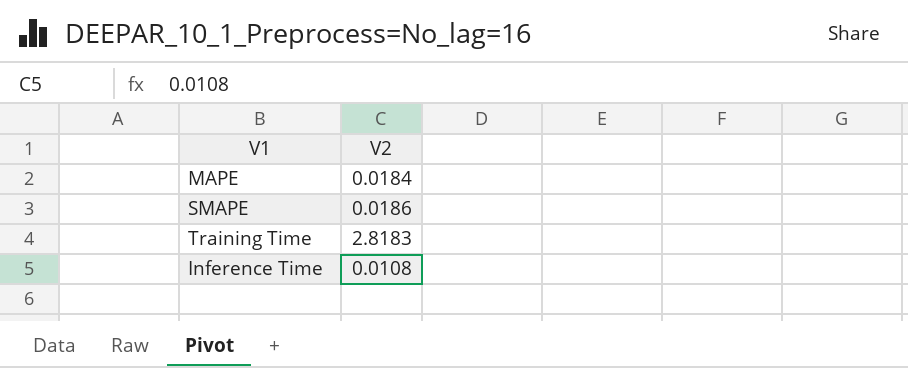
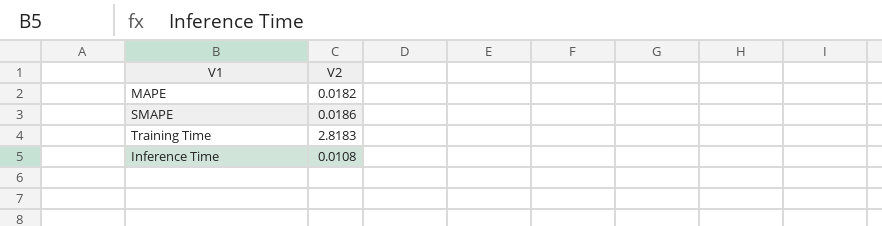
MAPE | V2: 0.0184 -> 0.0182

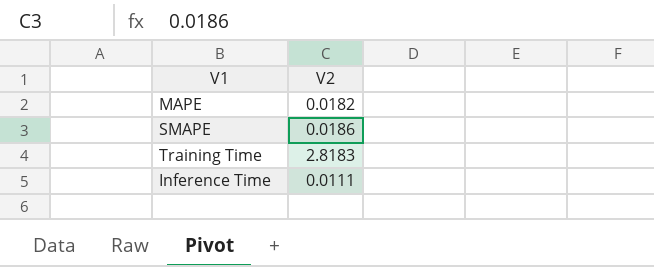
Inference Time | V2: 0.0108 -> 0.0111

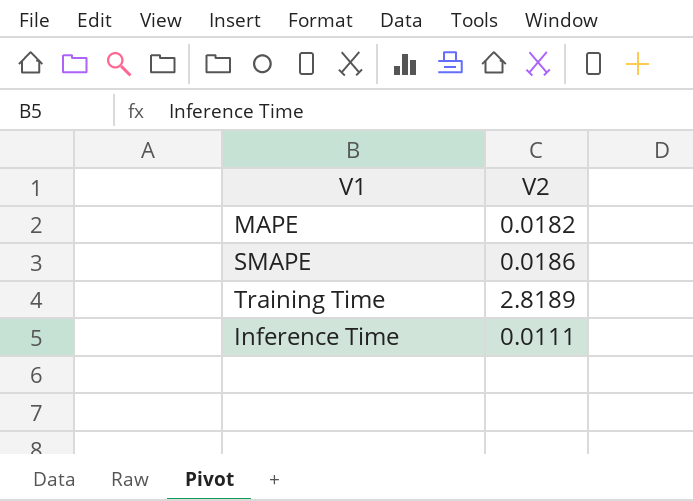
Training Time | V2: 2.8183 -> 2.8189

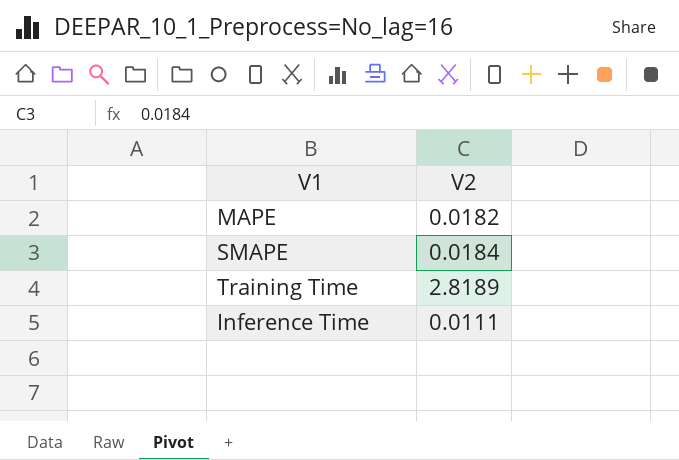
SMAPE | V2: 0.0186 -> 0.0184

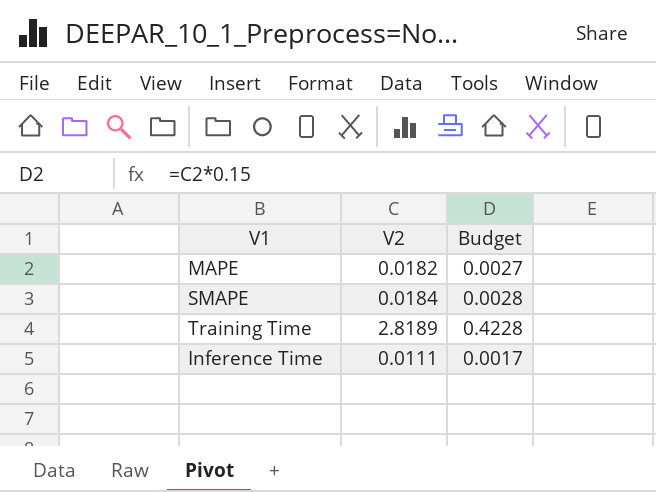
column Budget | formula: none -> [V2] * 0.15

